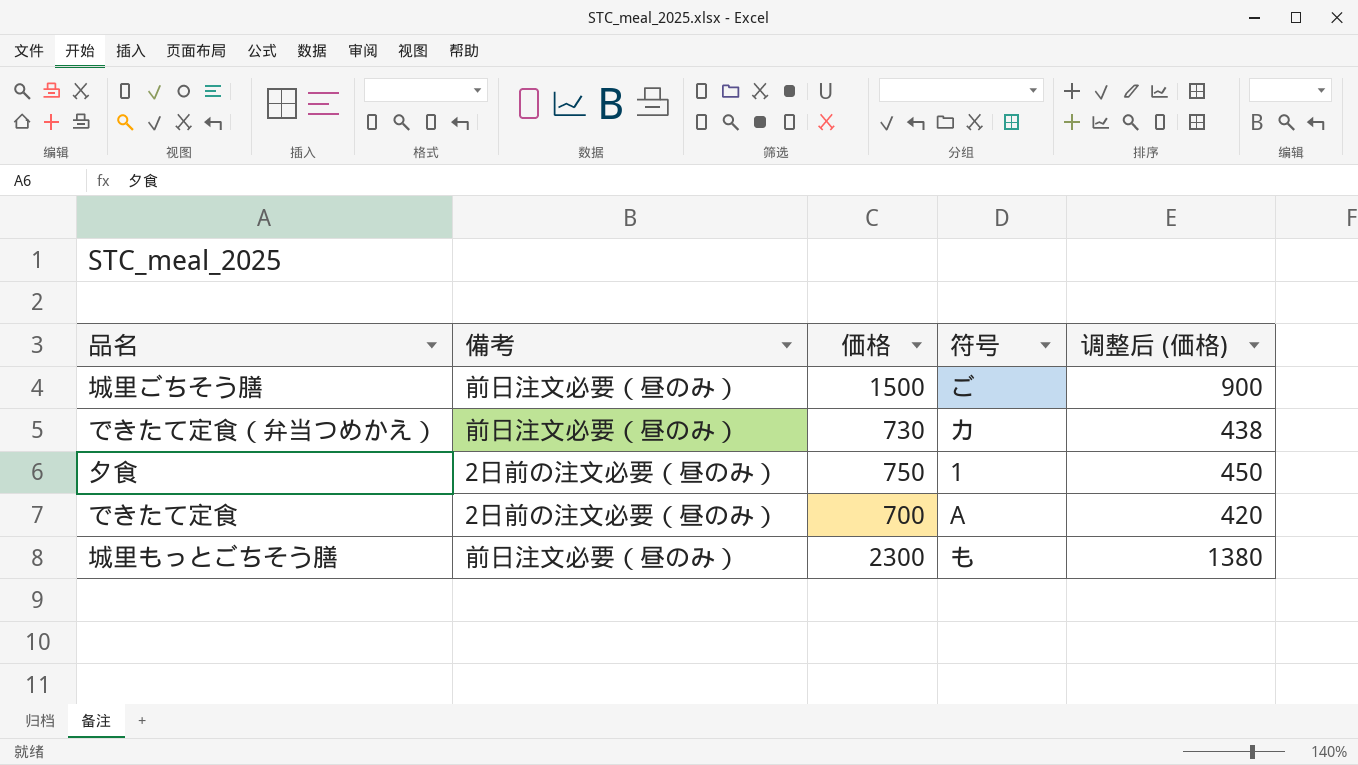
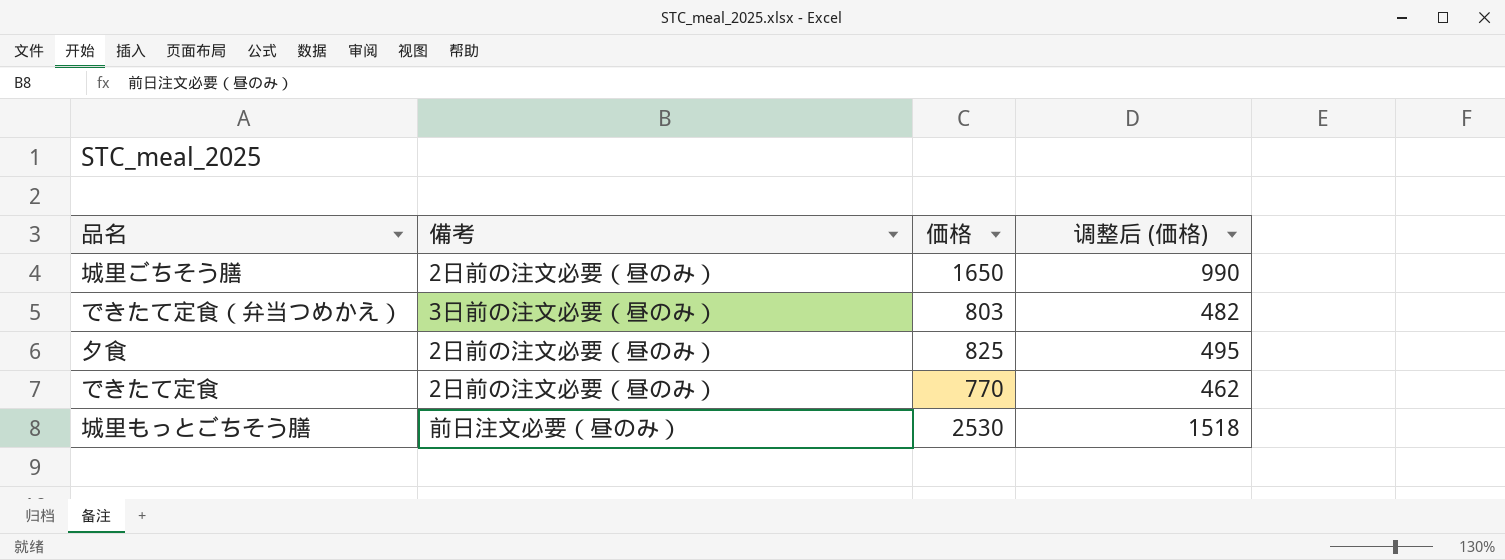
column 符号 | position: 4 -> none
城里ごちそう膳 | 備考: 前日注文必要（昼のみ） -> 2日前の注文必要（昼のみ）
城里ごちそう膳 | 価格: 1500 -> 1650
城里ごちそう膳 | 调整后 (価格): 900 -> 990
できたて定食（弁当つめかえ） | 備考: 前日注文必要（昼のみ） -> 3日前の注文必要（昼のみ）
できたて定食（弁当つめかえ） | 価格: 730 -> 803
できたて定食（弁当つめかえ） | 调整后 (価格): 438 -> 482
夕食 | 価格: 750 -> 825
夕食 | 调整后 (価格): 450 -> 495
できたて定食 | 価格: 700 -> 770
できたて定食 | 调整后 (価格): 420 -> 462
城里もっとごちそう膳 | 価格: 2300 -> 2530
城里もっとごちそう膳 | 调整后 (価格): 1380 -> 1518

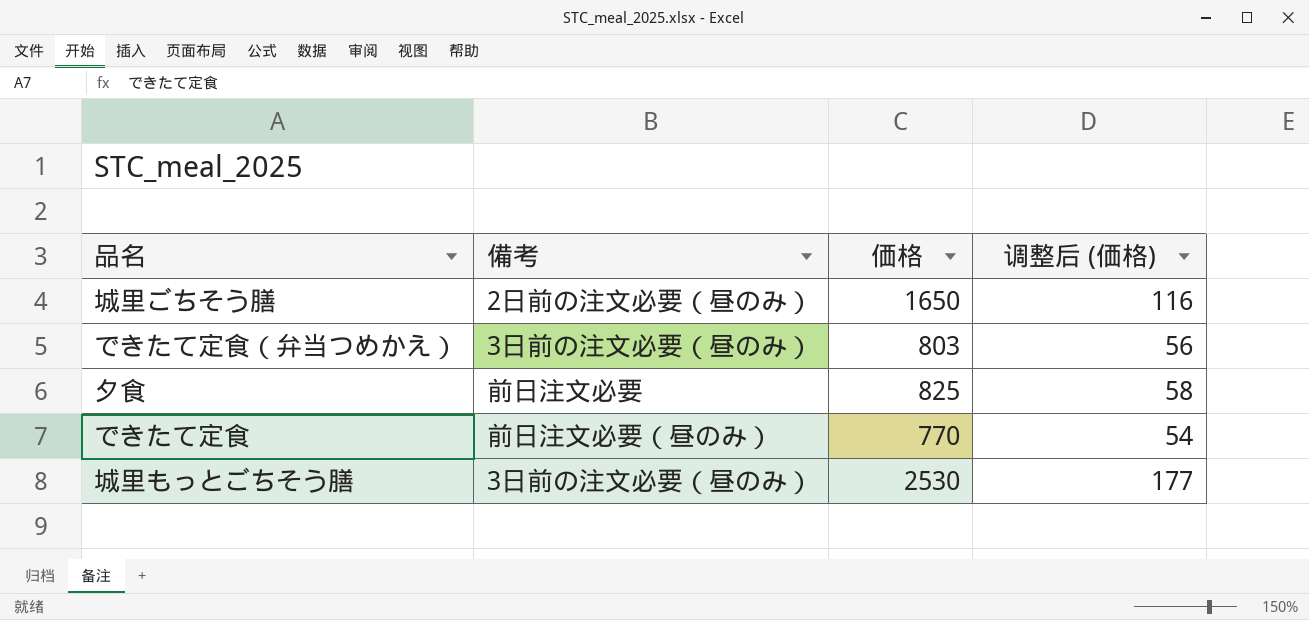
column 调整后 (価格) | formula: [価格] * 0.6 -> [価格] * 0.07
夕食 | 備考: 2日前の注文必要（昼のみ） -> 前日注文必要
できたて定食 | 備考: 2日前の注文必要（昼のみ） -> 前日注文必要（昼のみ）
城里もっとごちそう膳 | 備考: 前日注文必要（昼のみ） -> 3日前の注文必要（昼のみ）

